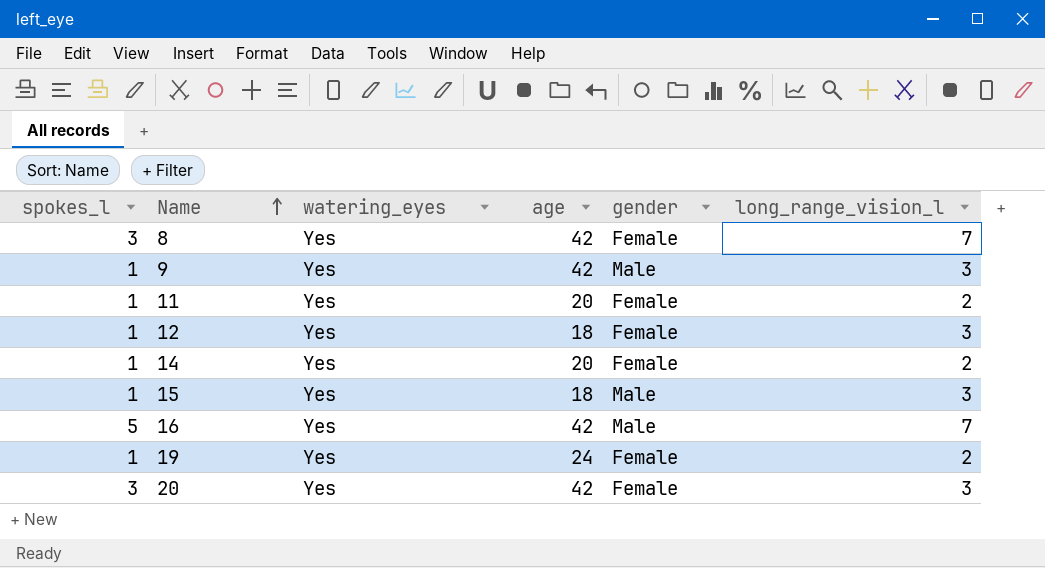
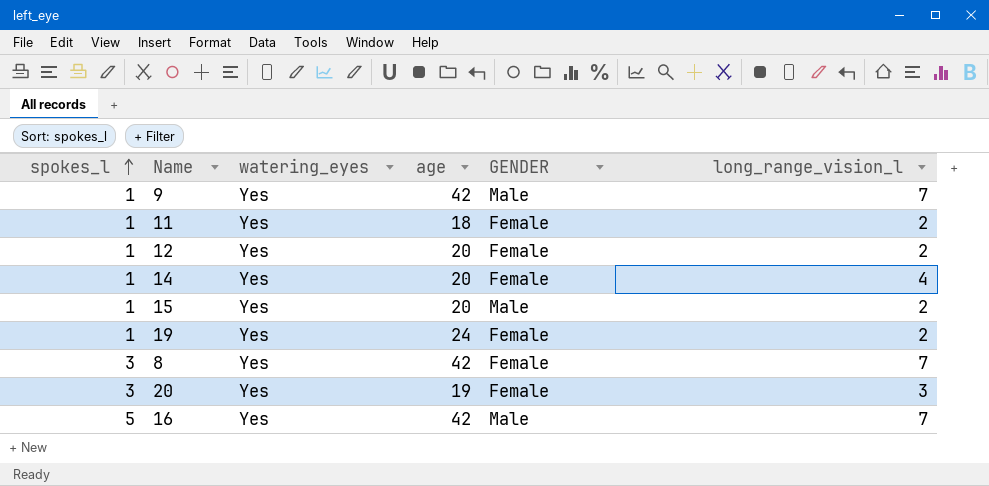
row order: Name ascending -> spokes_l ascending
column name: gender -> GENDER
9 | long_range_vision_l: 3 -> 7
11 | age: 20 -> 18
12 | age: 18 -> 20
12 | long_range_vision_l: 3 -> 2
14 | long_range_vision_l: 2 -> 4
15 | age: 18 -> 20
15 | long_range_vision_l: 3 -> 2
20 | age: 42 -> 19

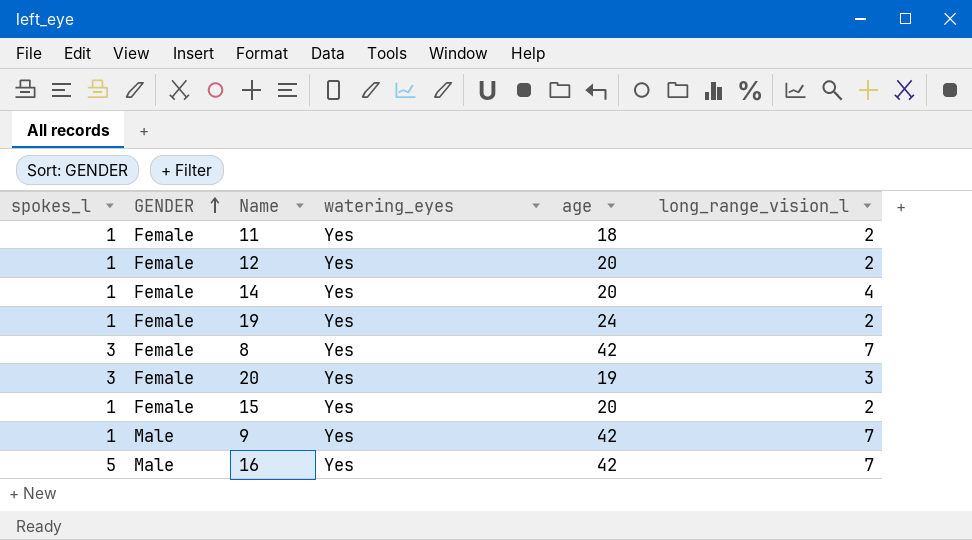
row order: spokes_l ascending -> GENDER ascending
column GENDER | position: 5 -> 2
15 | GENDER: Male -> Female

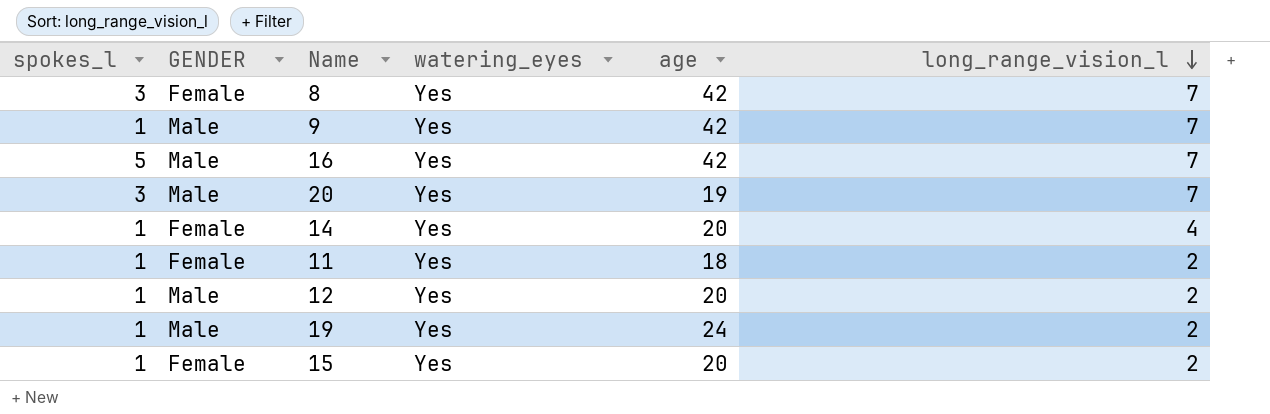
row order: GENDER ascending -> long_range_vision_l descending
20 | GENDER: Female -> Male
20 | long_range_vision_l: 3 -> 7
12 | GENDER: Female -> Male
19 | GENDER: Female -> Male

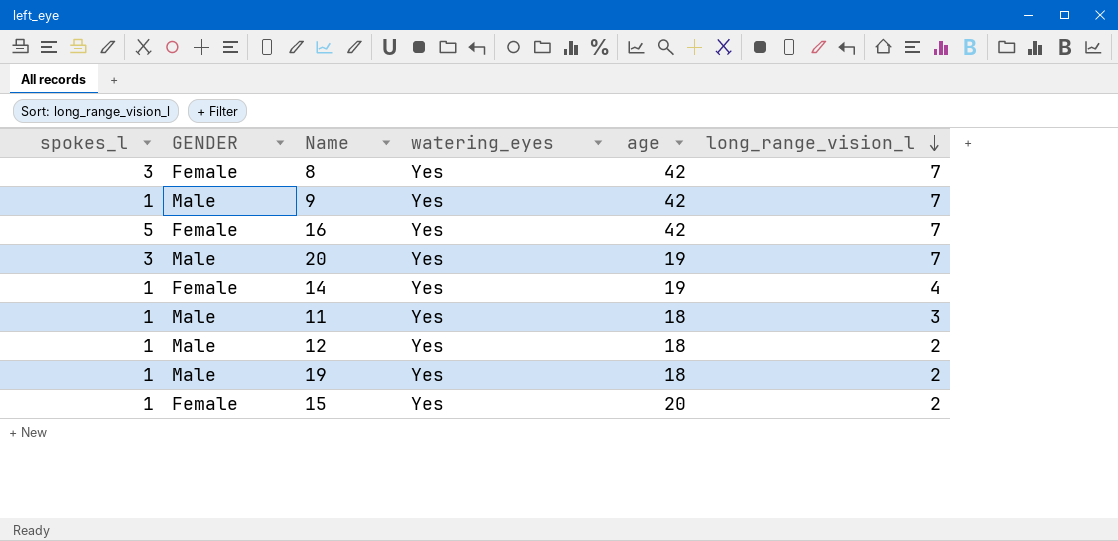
16 | GENDER: Male -> Female
14 | age: 20 -> 19
11 | GENDER: Female -> Male
11 | long_range_vision_l: 2 -> 3
12 | age: 20 -> 18
19 | age: 24 -> 18

